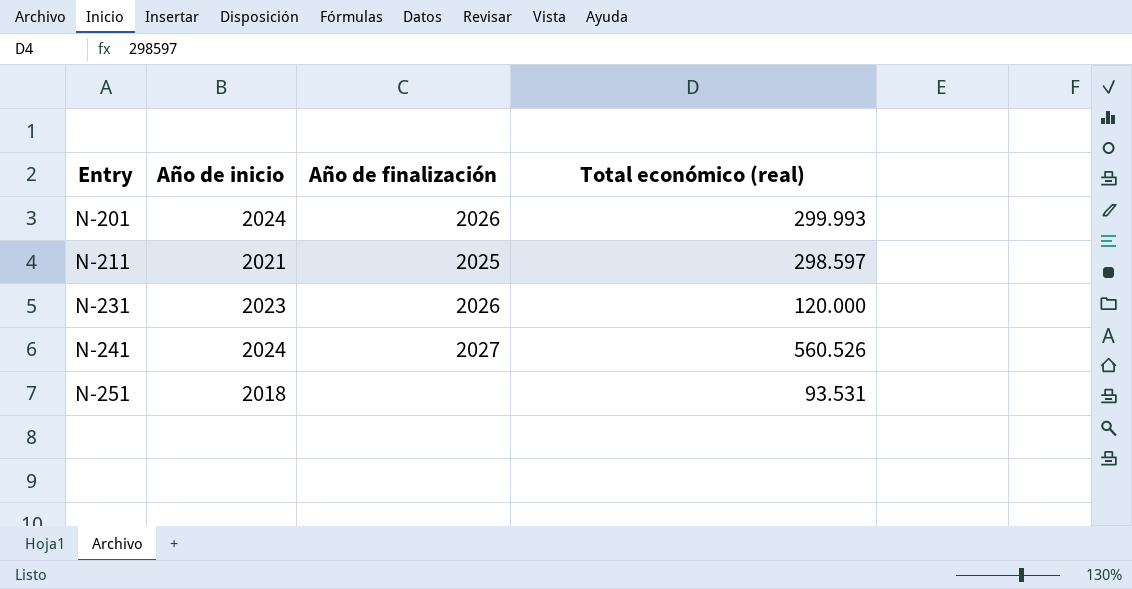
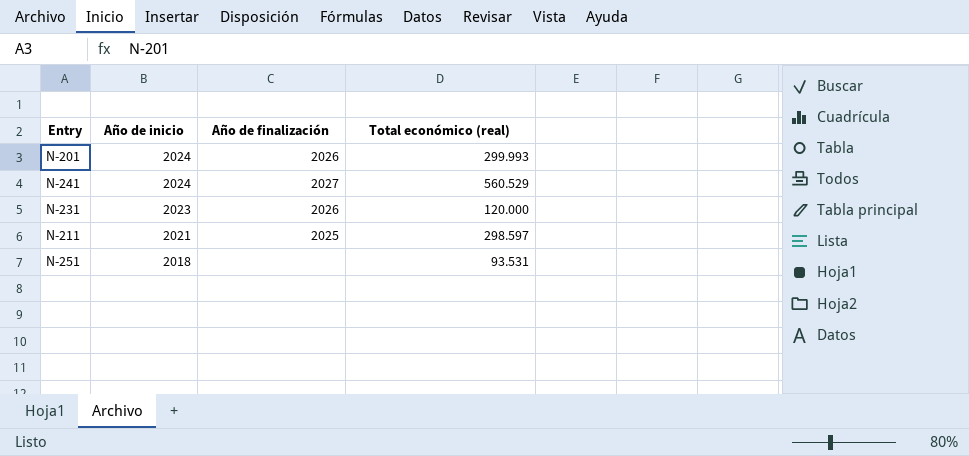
row order: Entry ascending -> Año de inicio descending
N-241 | Total económico (real): 560.526 -> 560.529

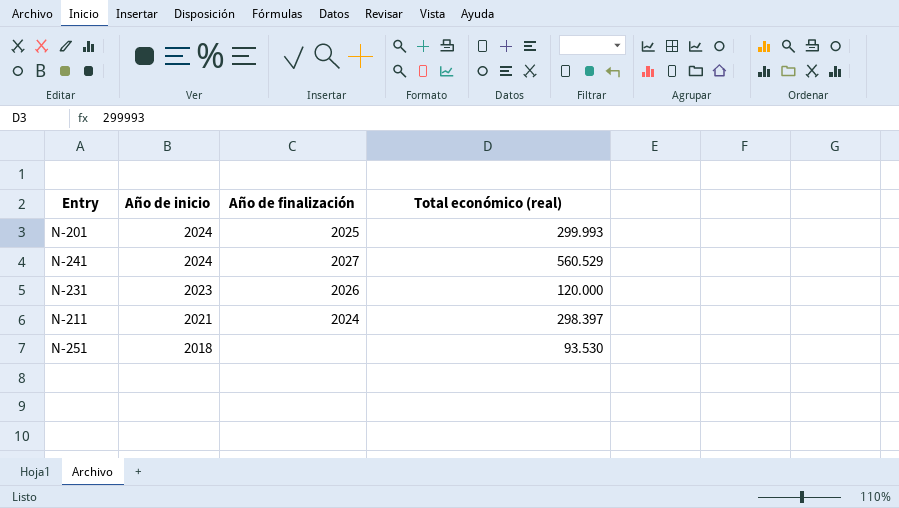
N-201 | Año de finalización: 2026 -> 2025
N-211 | Año de finalización: 2025 -> 2024
N-211 | Total económico (real): 298.597 -> 298.397
N-251 | Total económico (real): 93.531 -> 93.530

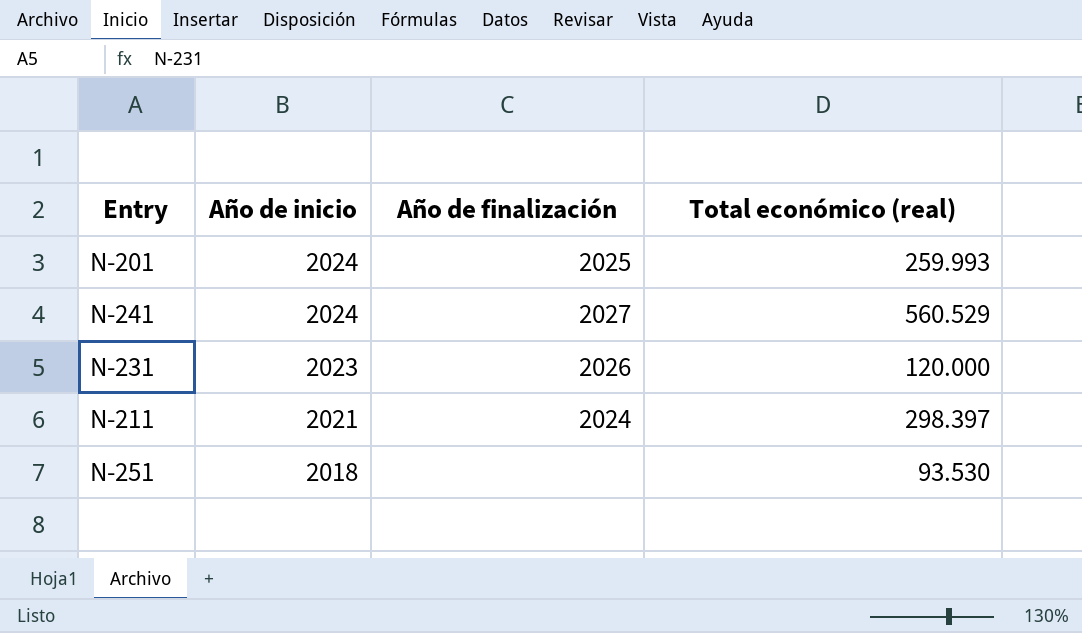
N-201 | Total económico (real): 299.993 -> 259.993

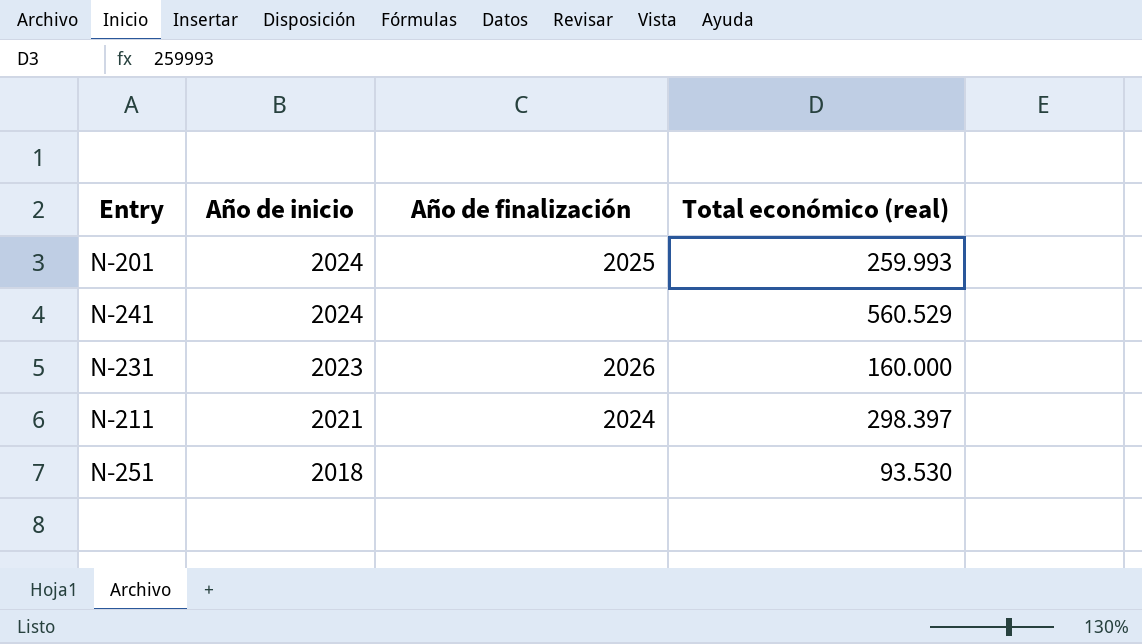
N-241 | Año de finalización: 2027 -> none
N-231 | Total económico (real): 120.000 -> 160.000

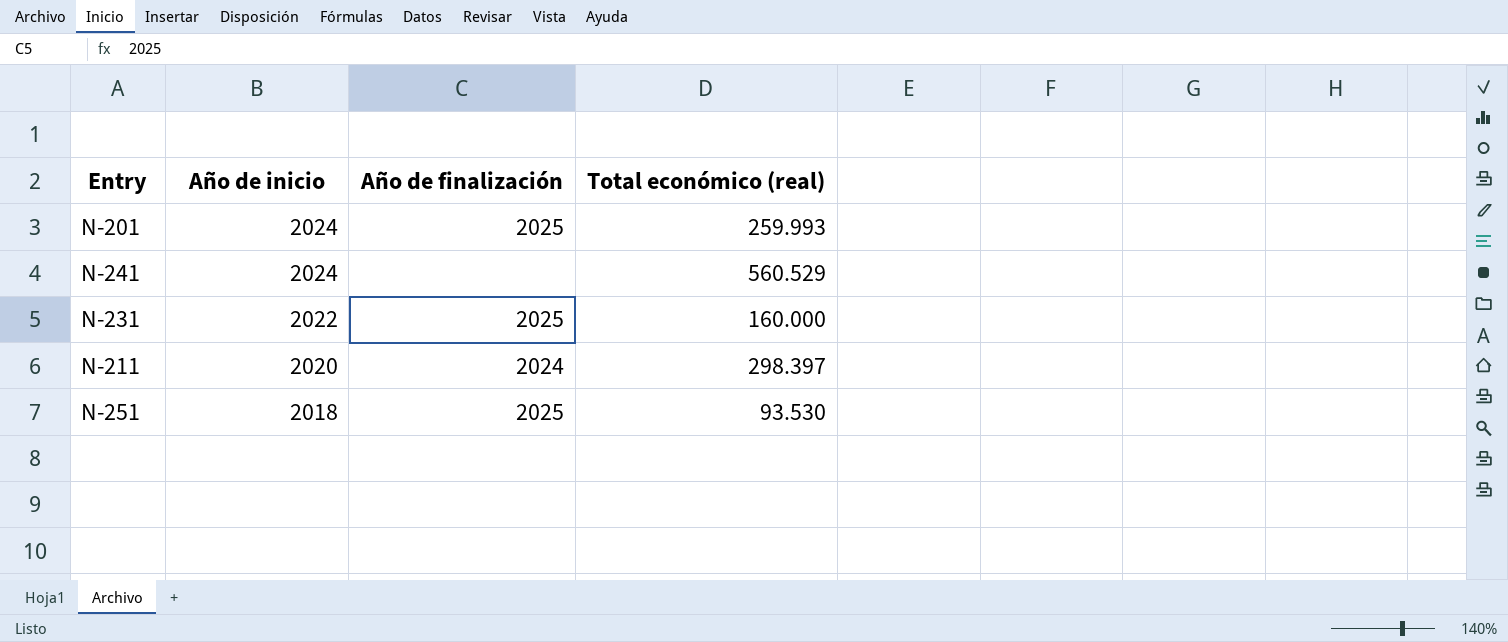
N-231 | Año de inicio: 2023 -> 2022
N-231 | Año de finalización: 2026 -> 2025
N-211 | Año de inicio: 2021 -> 2020
N-251 | Año de finalización: none -> 2025

